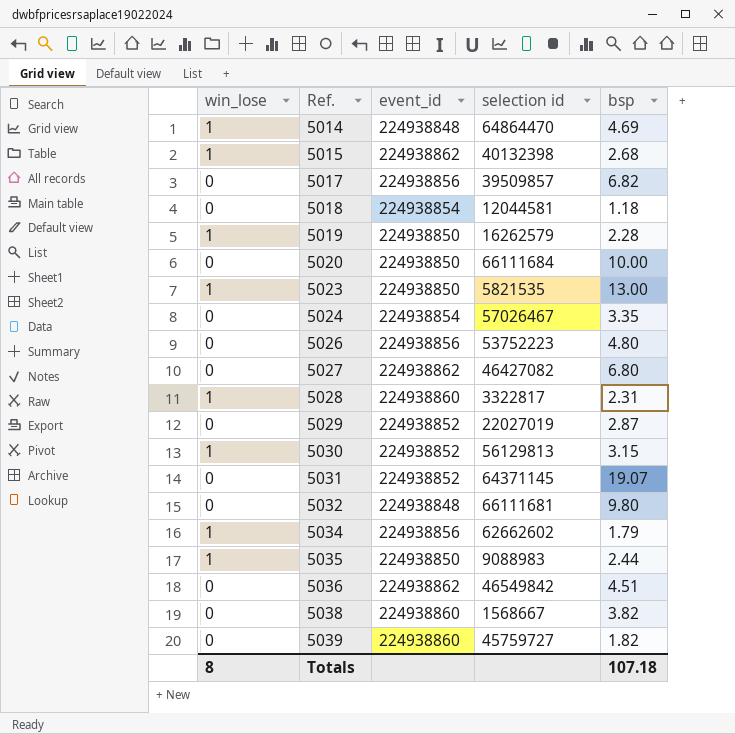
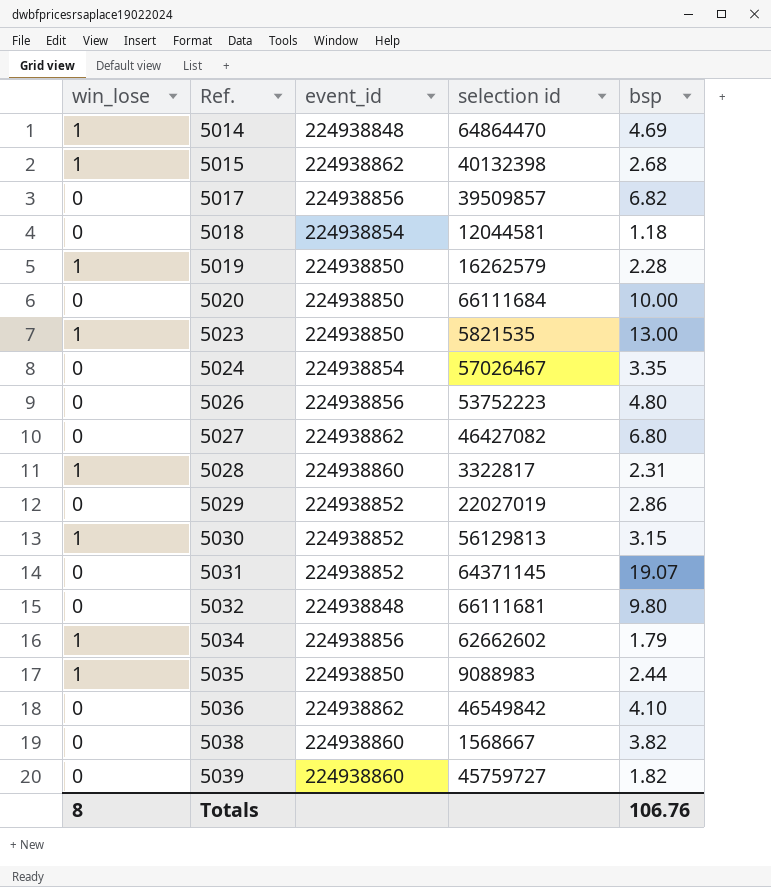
5029 | bsp: 2.87 -> 2.86
5036 | bsp: 4.51 -> 4.10
Totals | bsp: 107.18 -> 106.76

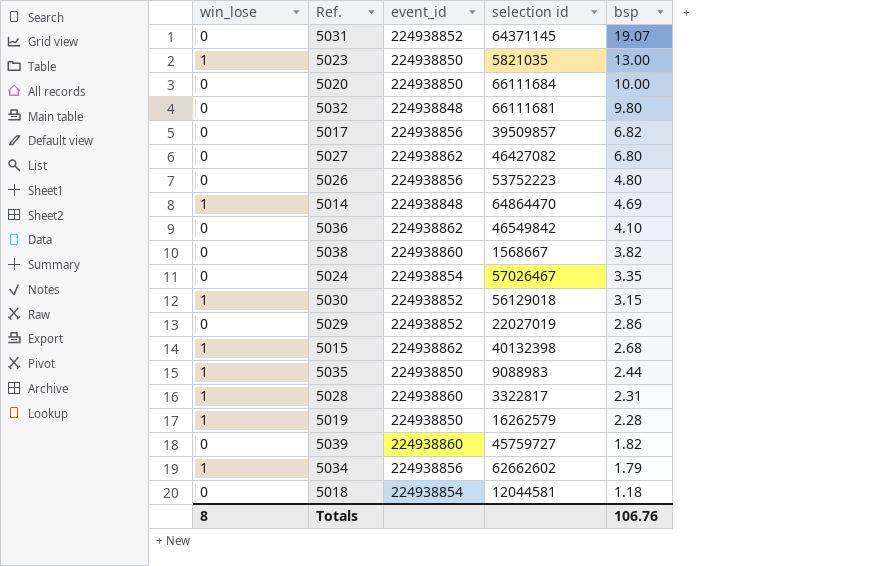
row order: Ref. ascending -> bsp descending
5023 | selection id: 5821535 -> 5821035
5030 | selection id: 56129813 -> 56129018

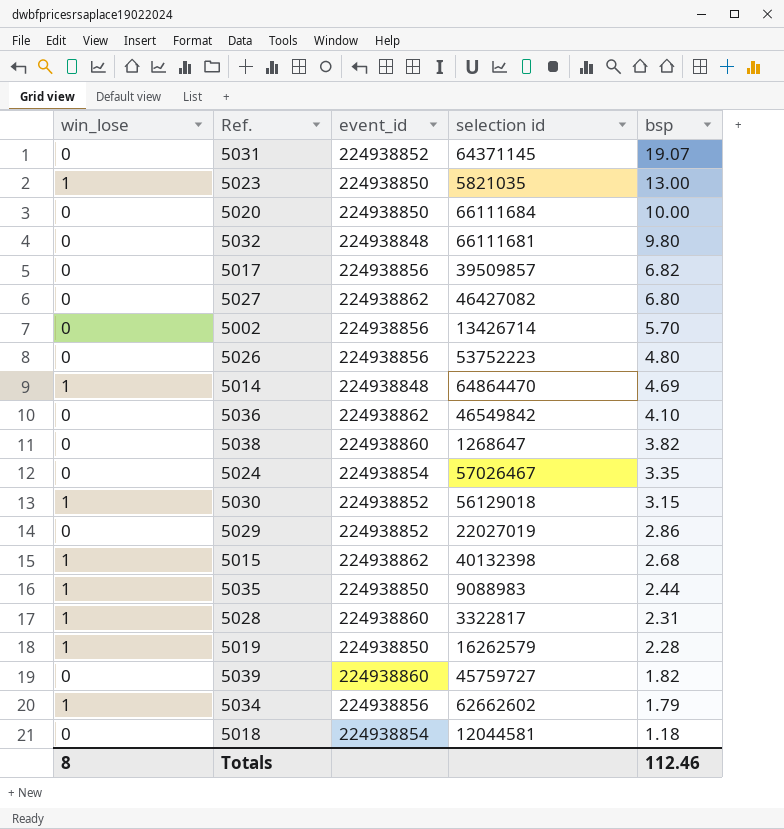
row 5002: none -> 0 | 224938856 | 13426714 | 5.70
5038 | selection id: 1568667 -> 1268647
Totals | bsp: 106.76 -> 112.46

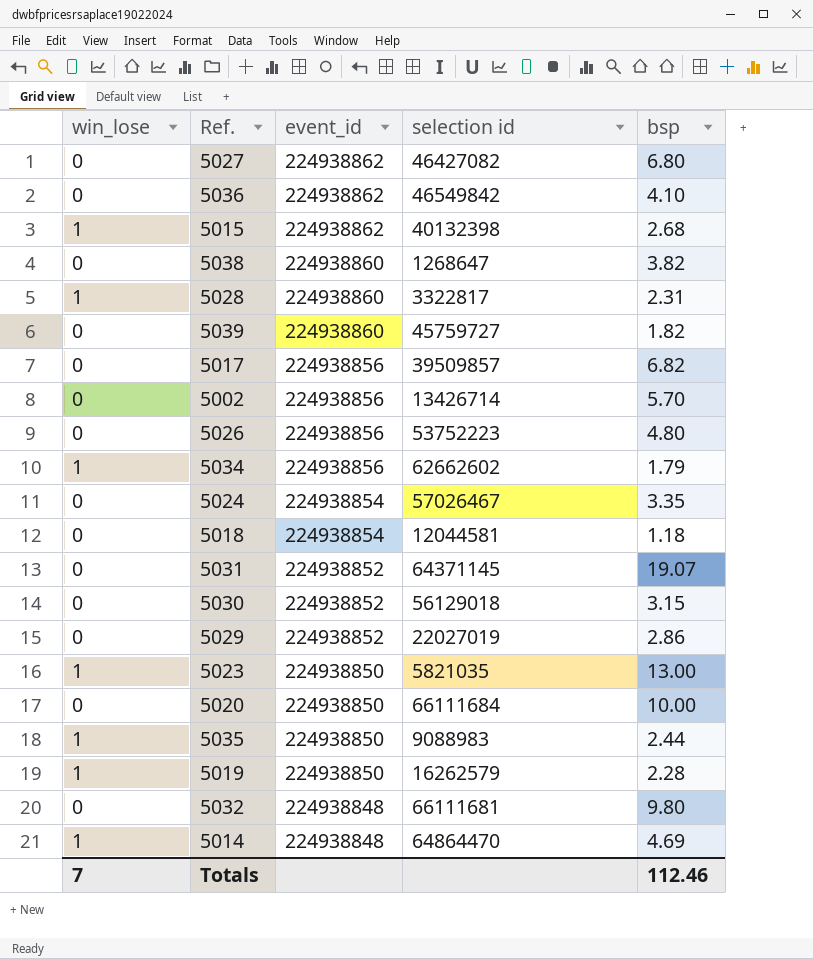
row order: bsp descending -> event_id descending
5030 | win_lose: 1 -> 0
Totals | win_lose: 8 -> 7

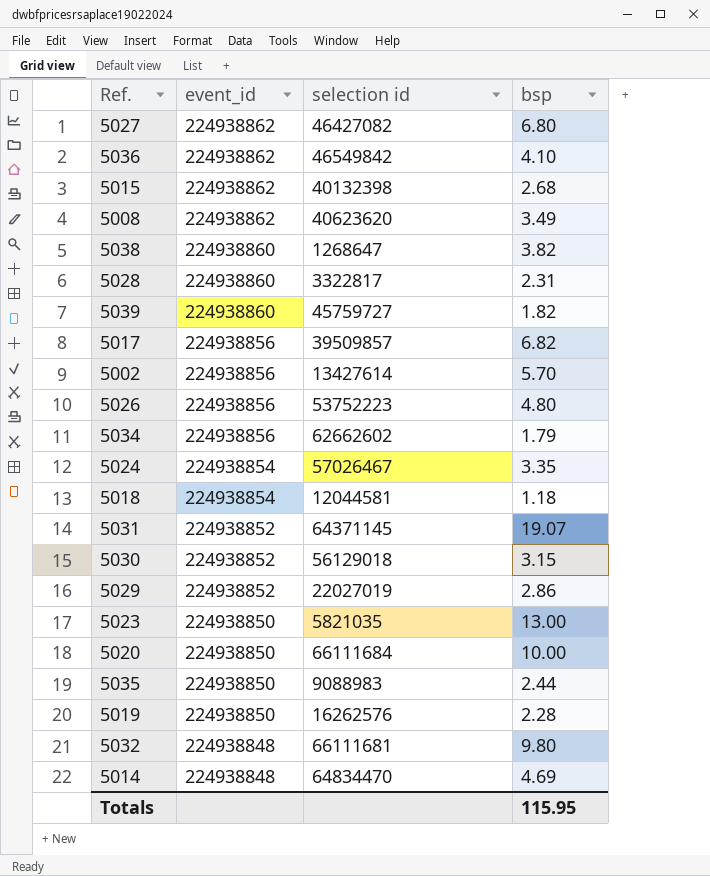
column win_lose | position: 1 -> none
row 5008: none -> 224938862 | 40623620 | 3.49
5002 | selection id: 13426714 -> 13427614
5019 | selection id: 16262579 -> 16262576
5014 | selection id: 64864470 -> 64834470
Totals | bsp: 112.46 -> 115.95

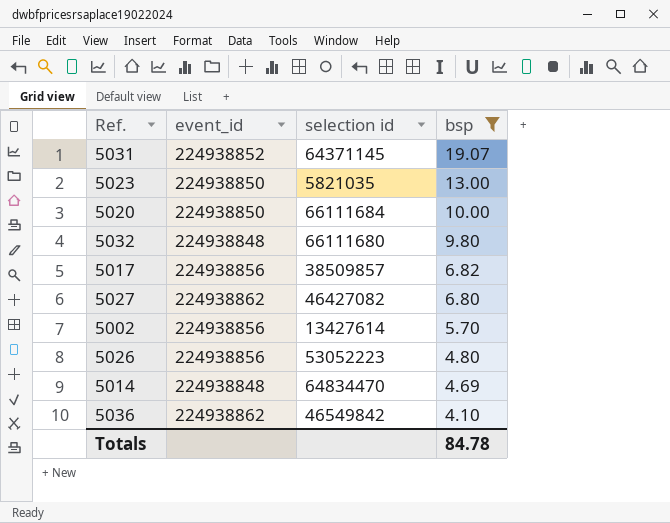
filter: none -> bsp >= 4.10
row order: event_id descending -> bsp descending
5032 | selection id: 66111681 -> 66111680
5017 | selection id: 39509857 -> 38509857
5026 | selection id: 53752223 -> 53052223
Totals | bsp: 115.95 -> 84.78

